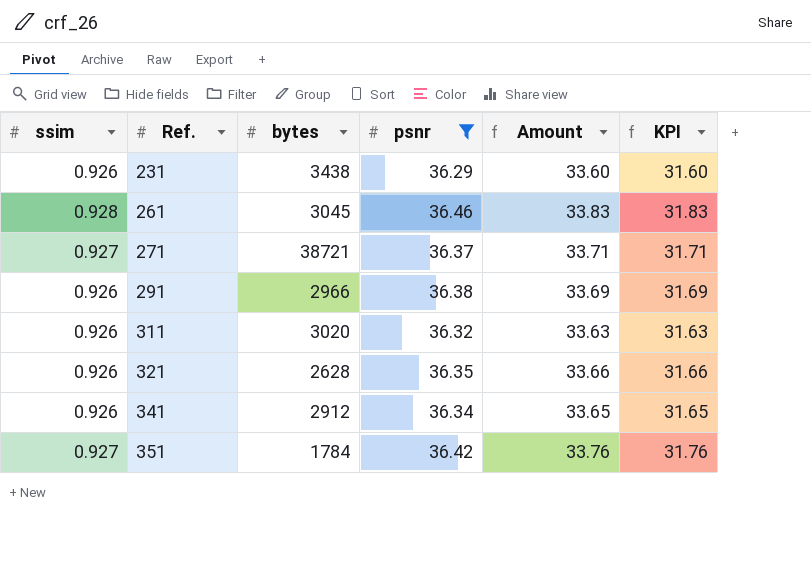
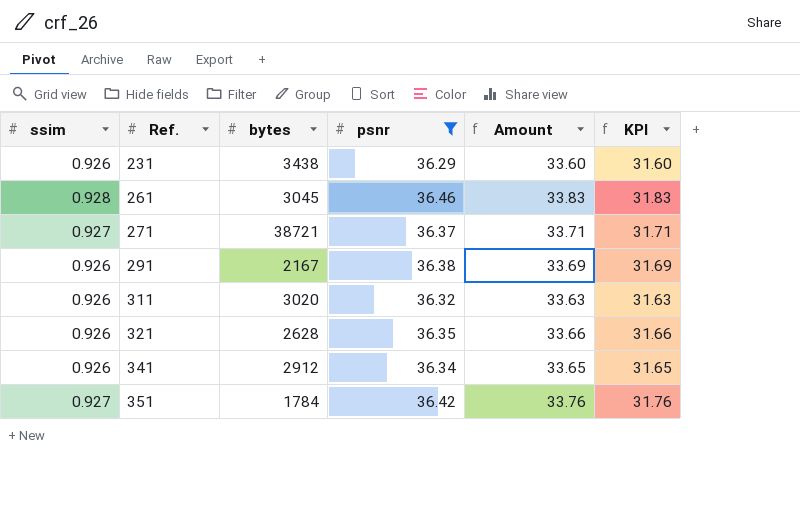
291 | bytes: 2966 -> 2167

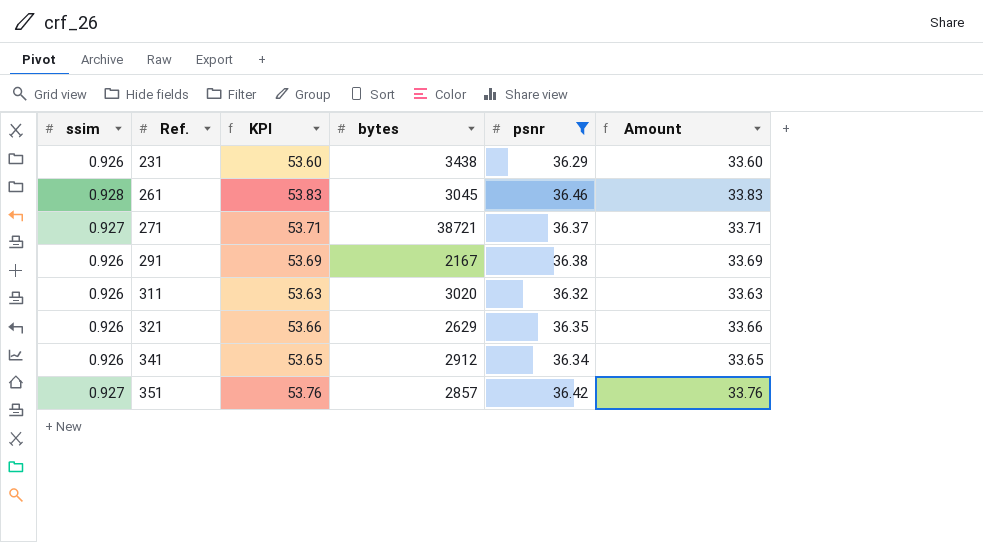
column KPI | formula: [Amount] - 2 -> [Amount] + 20
column KPI | position: 6 -> 3
321 | bytes: 2628 -> 2629
351 | bytes: 1784 -> 2857

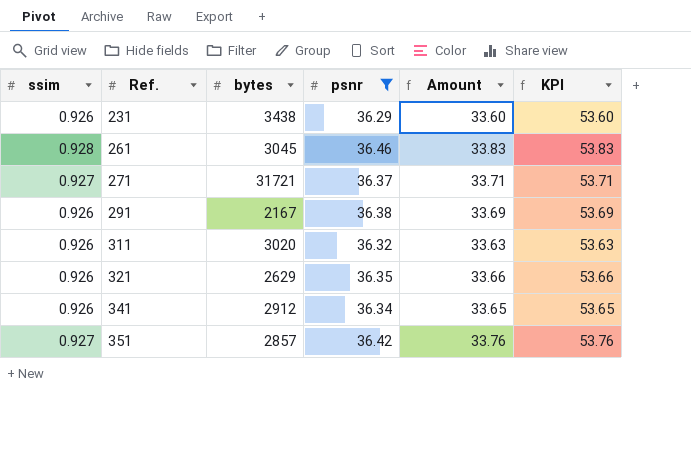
column KPI | position: 3 -> 6
271 | bytes: 38721 -> 31721

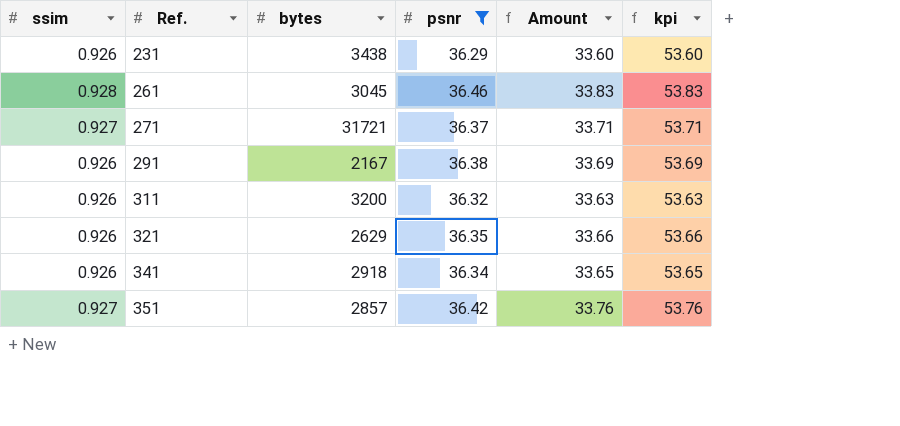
column name: KPI -> kpi
311 | bytes: 3020 -> 3200
341 | bytes: 2912 -> 2918

